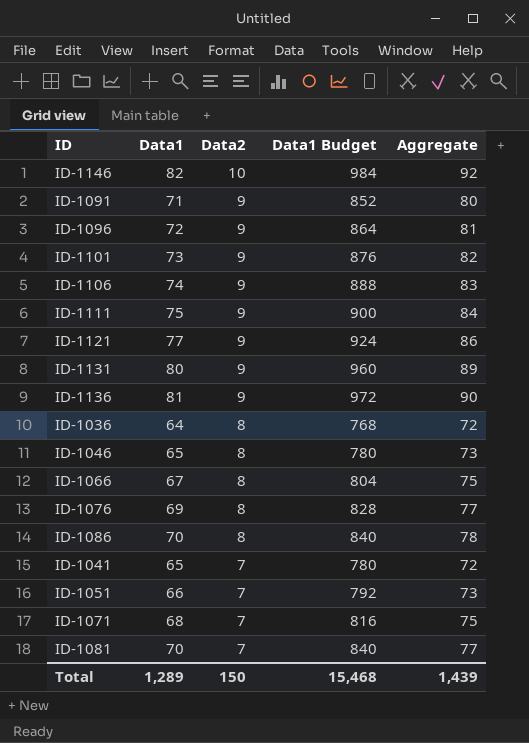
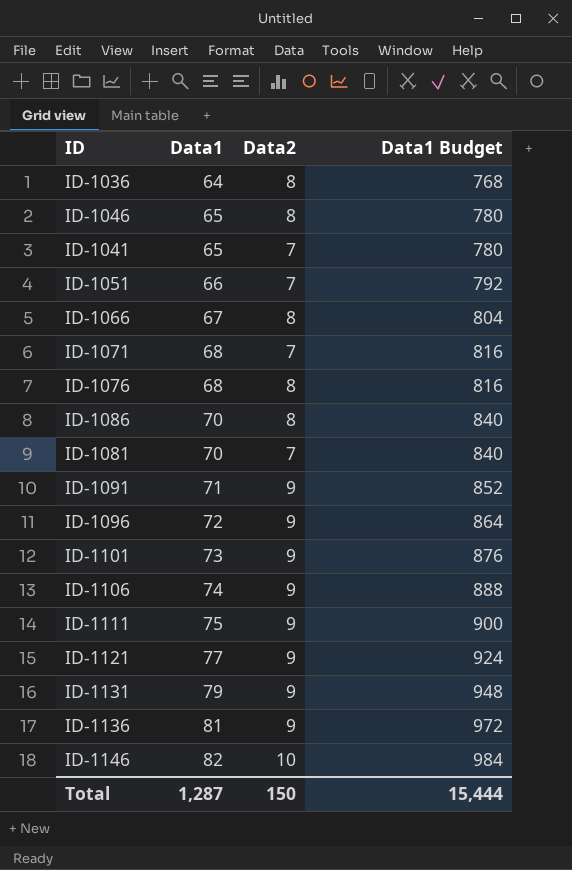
row order: Data2 descending -> Data1 ascending
column Aggregate | formula: [Data1] + [Data2] -> none
ID-1076 | Data1: 69 -> 68
ID-1076 | Data1 Budget: 828 -> 816
ID-1131 | Data1: 80 -> 79
ID-1131 | Data1 Budget: 960 -> 948
Total | Data1: 1,289 -> 1,287
Total | Data1 Budget: 15,468 -> 15,444

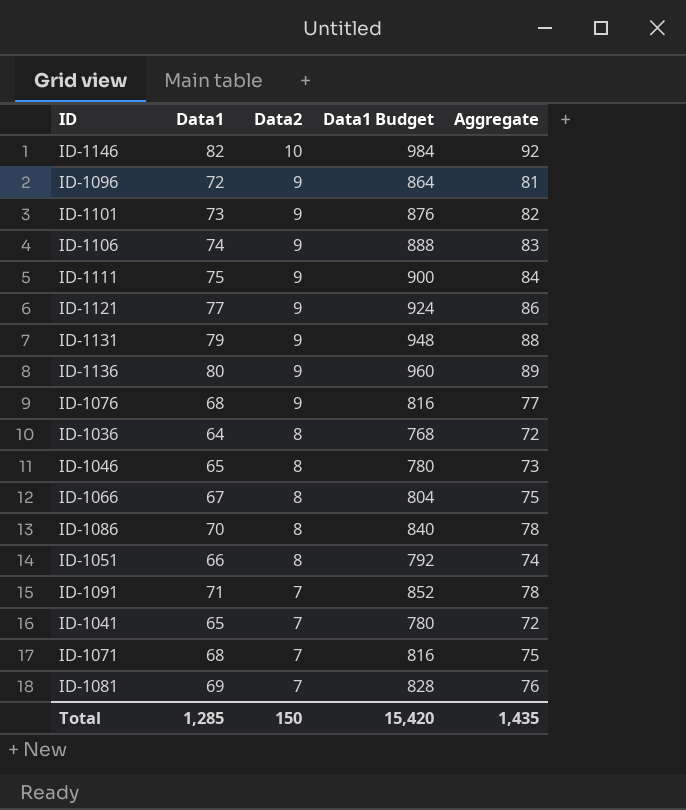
row order: Data1 ascending -> Data2 descending
column Aggregate | formula: none -> [Data1] + [Data2]
ID-1136 | Data1: 81 -> 80
ID-1136 | Data1 Budget: 972 -> 960
ID-1076 | Data2: 8 -> 9
ID-1051 | Data2: 7 -> 8
ID-1091 | Data2: 9 -> 7
ID-1081 | Data1: 70 -> 69
ID-1081 | Data1 Budget: 840 -> 828
Total | Data1: 1,287 -> 1,285
Total | Data1 Budget: 15,444 -> 15,420

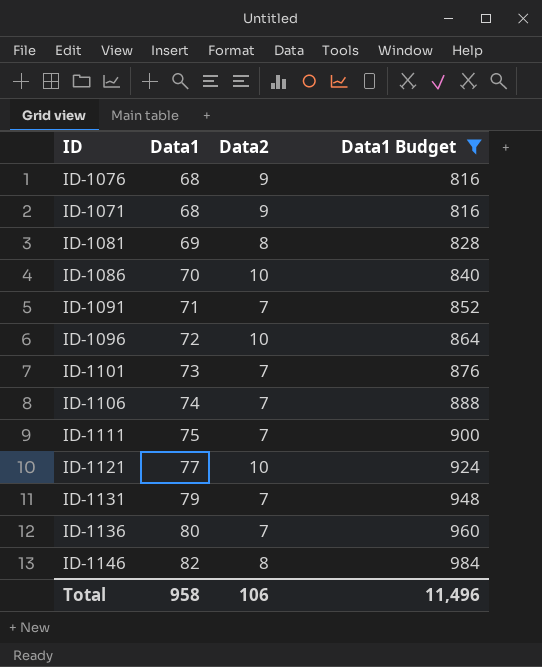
filter: none -> Data1 Budget >= 816
row order: Data2 descending -> Data1 ascending
column Aggregate | formula: [Data1] + [Data2] -> none
ID-1071 | Data2: 7 -> 9
ID-1081 | Data2: 7 -> 8
ID-1086 | Data2: 8 -> 10
ID-1096 | Data2: 9 -> 10
ID-1101 | Data2: 9 -> 7
ID-1106 | Data2: 9 -> 7
ID-1111 | Data2: 9 -> 7
ID-1121 | Data2: 9 -> 10
ID-1131 | Data2: 9 -> 7
ID-1136 | Data2: 9 -> 7
ID-1146 | Data2: 10 -> 8
Total | Data1: 1,285 -> 958
Total | Data2: 150 -> 106
Total | Data1 Budget: 15,420 -> 11,496

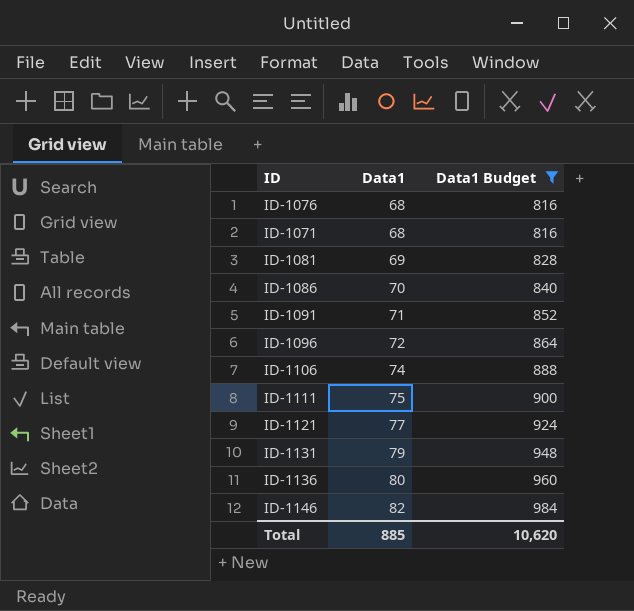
column Data2 | position: 3 -> none
row ID-1101: 73 | 7 | 876 -> none
Total | Data1: 958 -> 885
Total | Data1 Budget: 11,496 -> 10,620

